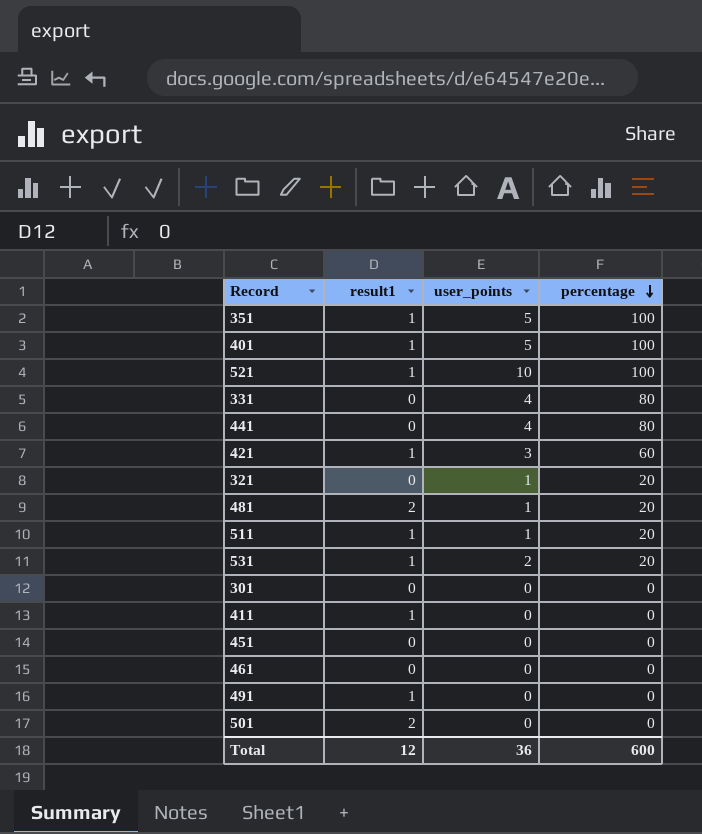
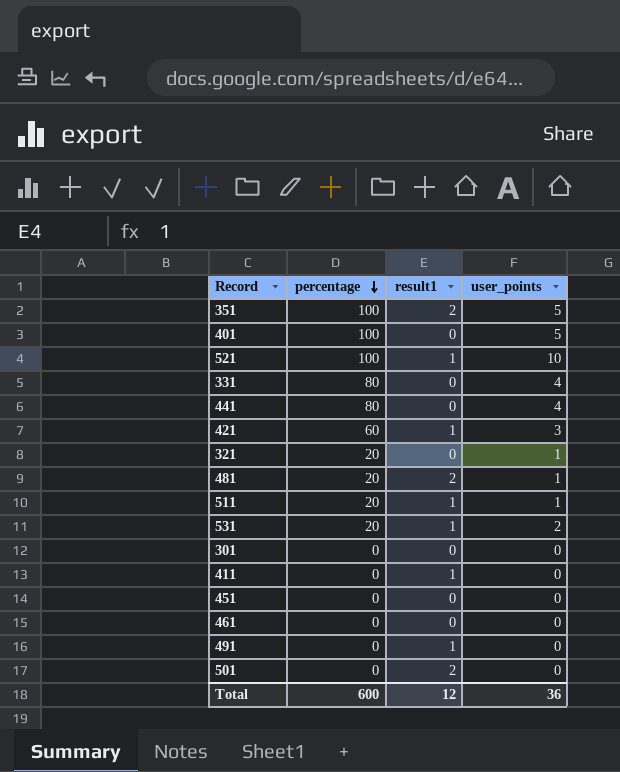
column percentage | position: 4 -> 2
351 | result1: 1 -> 2
401 | result1: 1 -> 0

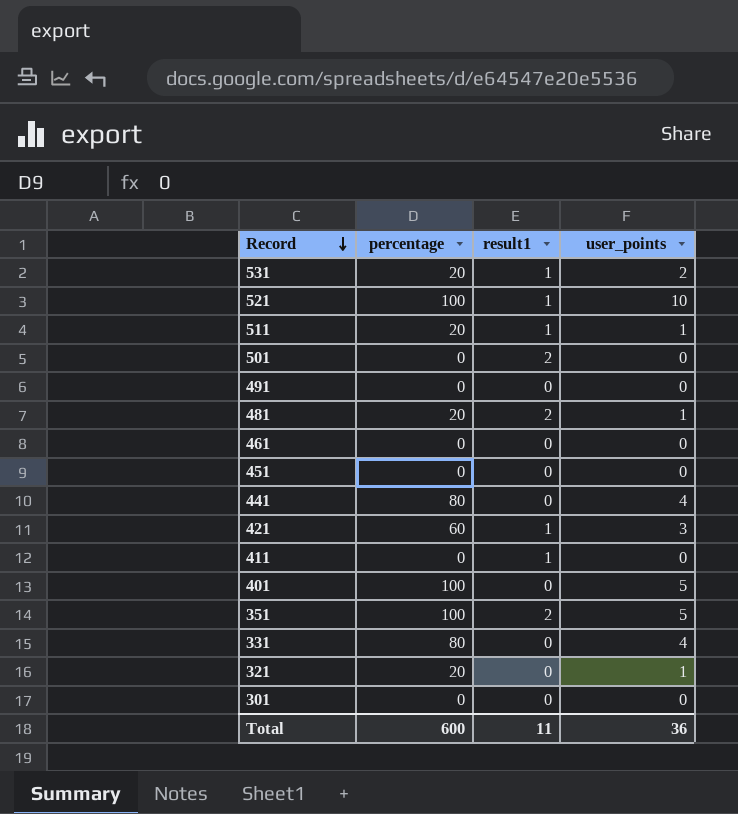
row order: percentage descending -> Record descending
491 | result1: 1 -> 0
Total | result1: 12 -> 11

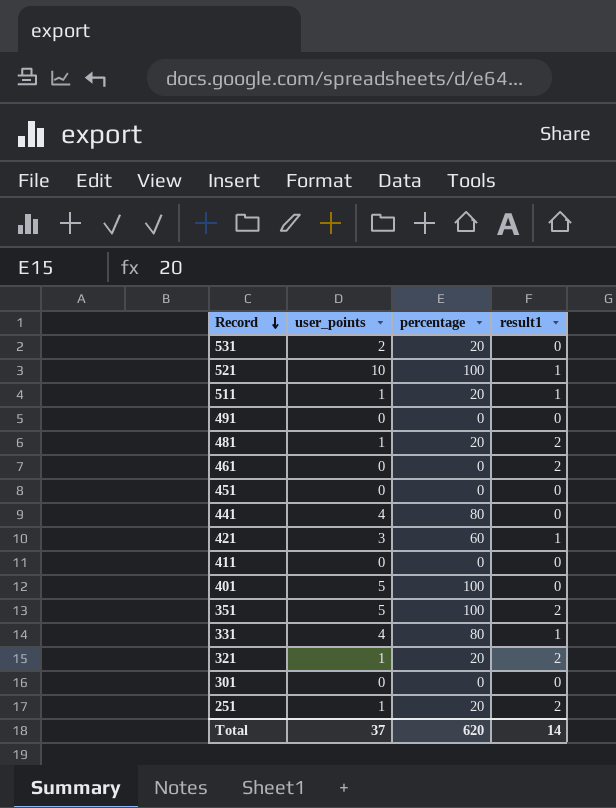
column user_points | position: 4 -> 2
row 501: 0 | 2 | 0 -> none
531 | result1: 1 -> 0
461 | result1: 0 -> 2
411 | result1: 1 -> 0
331 | result1: 0 -> 1
321 | result1: 0 -> 2
row 251: none -> 1 | 20 | 2
Total | user_points: 36 -> 37
Total | percentage: 600 -> 620
Total | result1: 11 -> 14

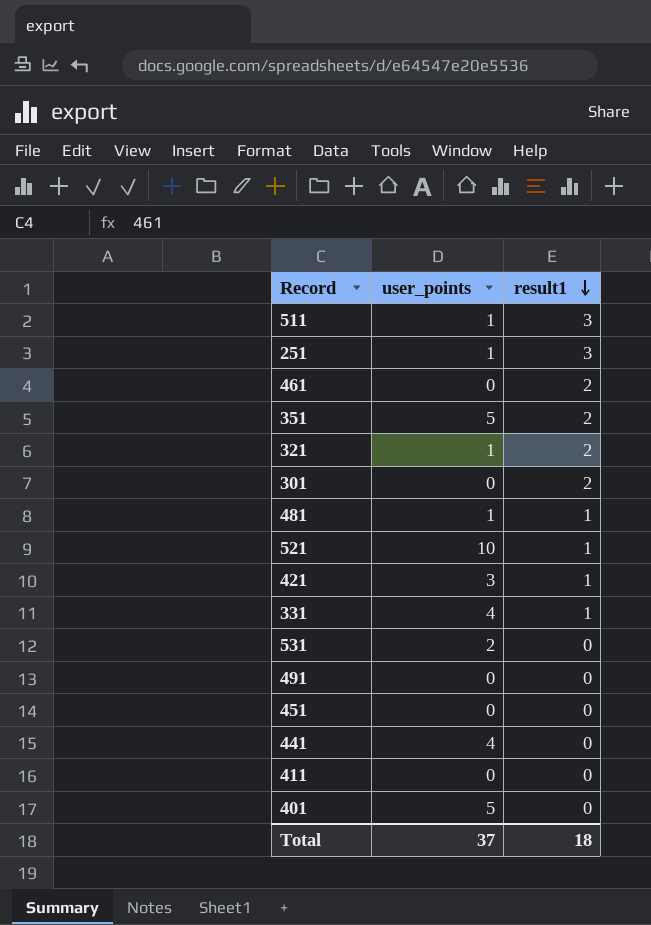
row order: Record descending -> result1 descending
column percentage | position: 3 -> none
511 | result1: 1 -> 3
251 | result1: 2 -> 3
301 | result1: 0 -> 2
481 | result1: 2 -> 1
Total | result1: 14 -> 18

